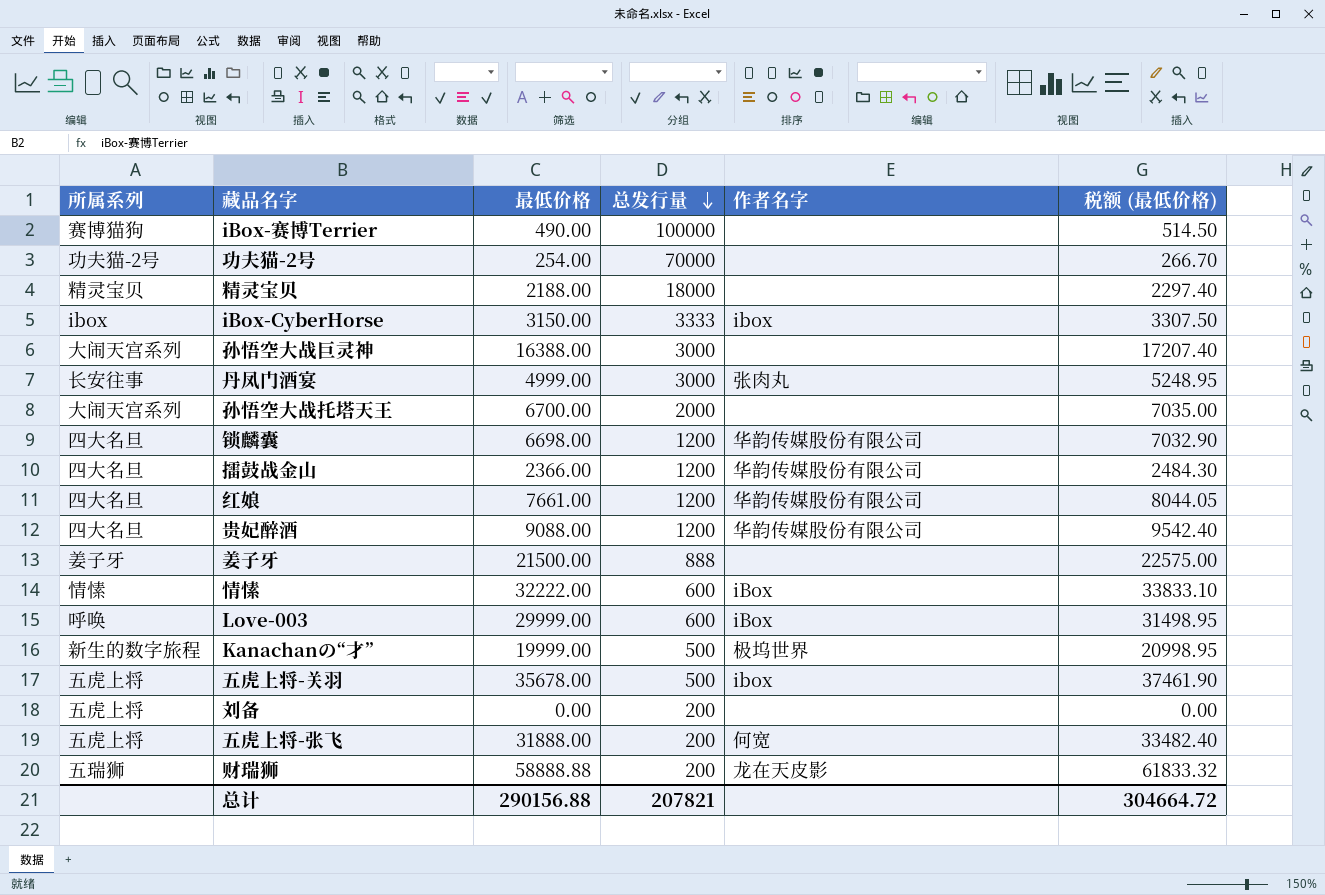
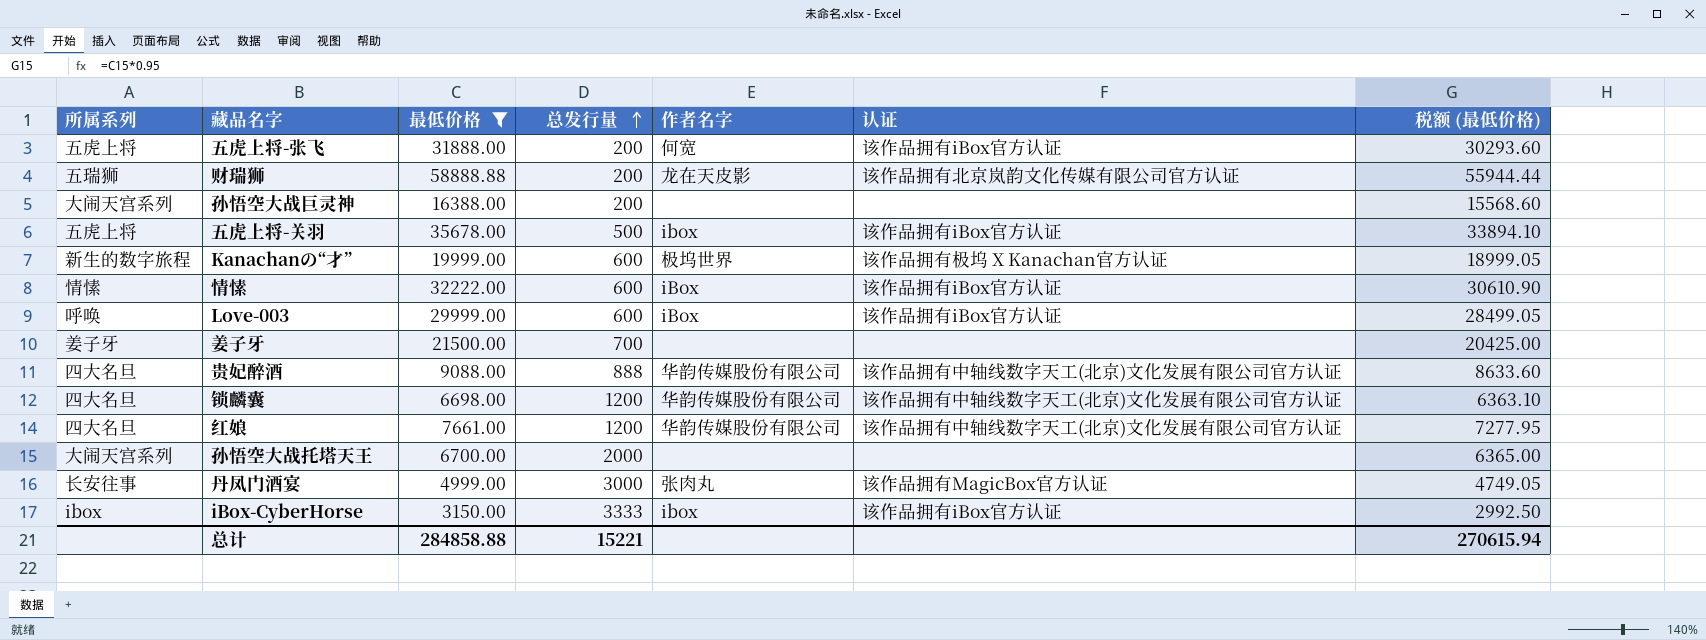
filter: none -> 最低价格 >= 3150.00
row order: 总发行量 descending -> 总发行量 ascending
column 认证 | position: none -> 6
column 税额 (最低价格) | formula: [最低价格] * 1.05 -> [最低价格] * 0.95
孙悟空大战巨灵神 | 总发行量: 3000 -> 200
Kanachanの“才” | 总发行量: 500 -> 600
姜子牙 | 总发行量: 888 -> 700
贵妃醉酒 | 总发行量: 1200 -> 888
总计 | 最低价格: 290156.88 -> 284858.88
总计 | 总发行量: 207821 -> 15221
总计 | 税额 (最低价格): 304664.72 -> 270615.94

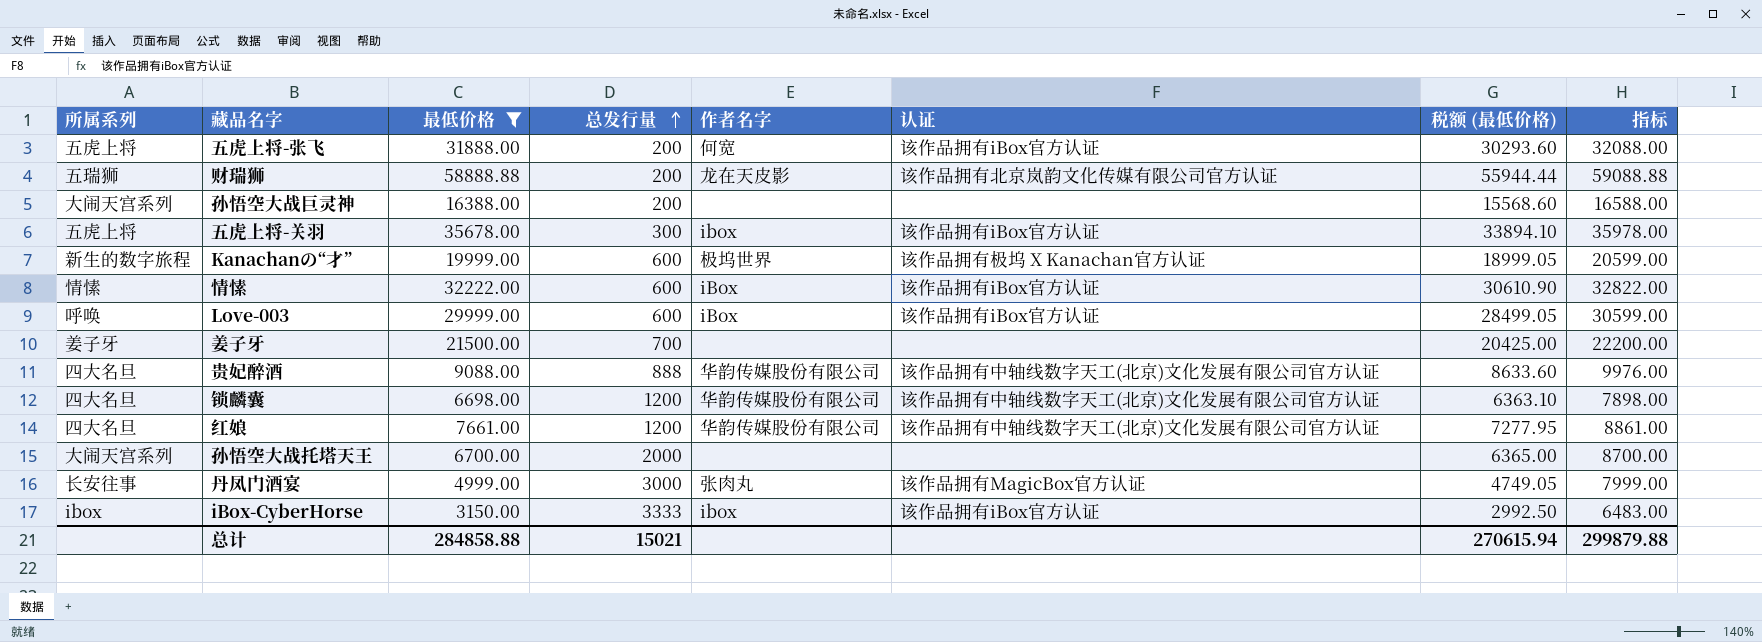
column 指标 | formula: none -> [最低价格] + [总发行量]
五虎上将-关羽 | 总发行量: 500 -> 300
总计 | 总发行量: 15221 -> 15021

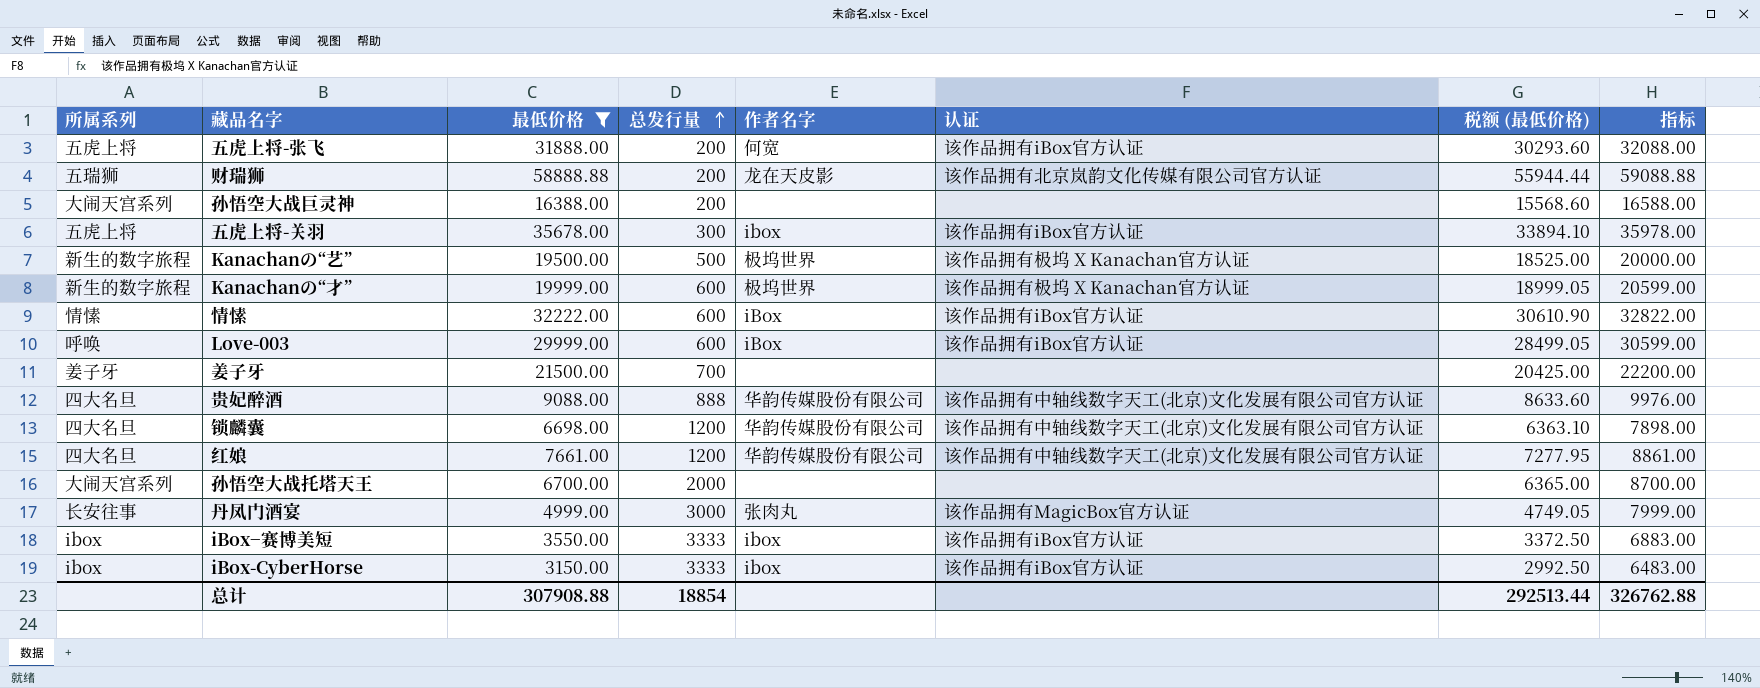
row Kanachanの“艺”: none -> 新生的数字旅程 | 19500.00 | 500 | 极坞世界 | 该作品拥有极坞 X Kanachan官方认证 | 18525.00 | 20000.00
row iBox−赛博美短: none -> ibox | 3550.00 | 3333 | ibox | 该作品拥有iBox官方认证 | 3372.50 | 6883.00
总计 | 最低价格: 284858.88 -> 307908.88
总计 | 总发行量: 15021 -> 18854
总计 | 税额 (最低价格): 270615.94 -> 292513.44
总计 | 指标: 299879.88 -> 326762.88

